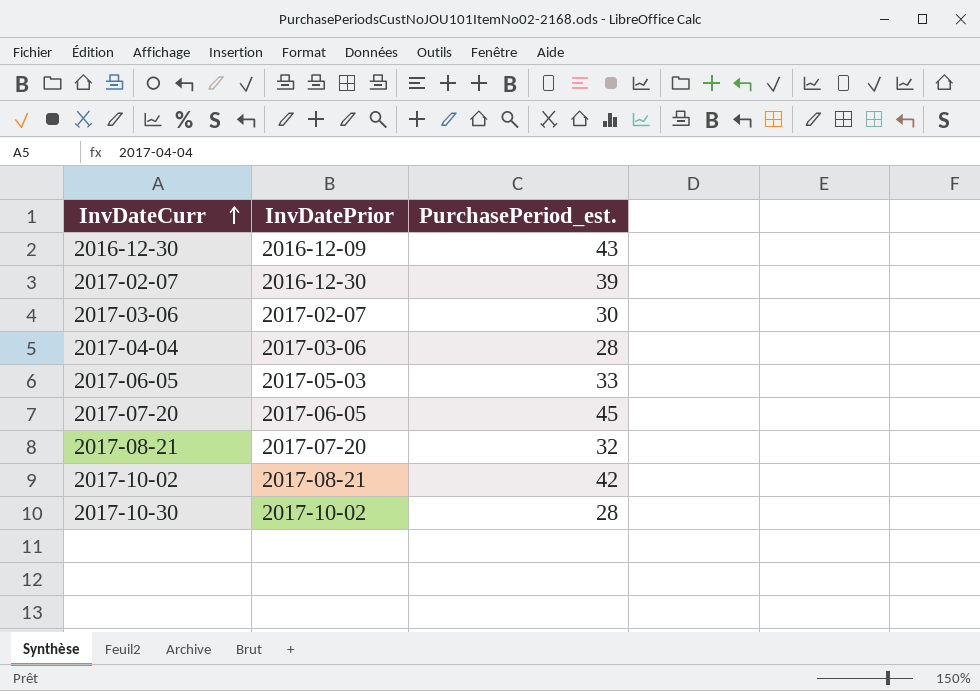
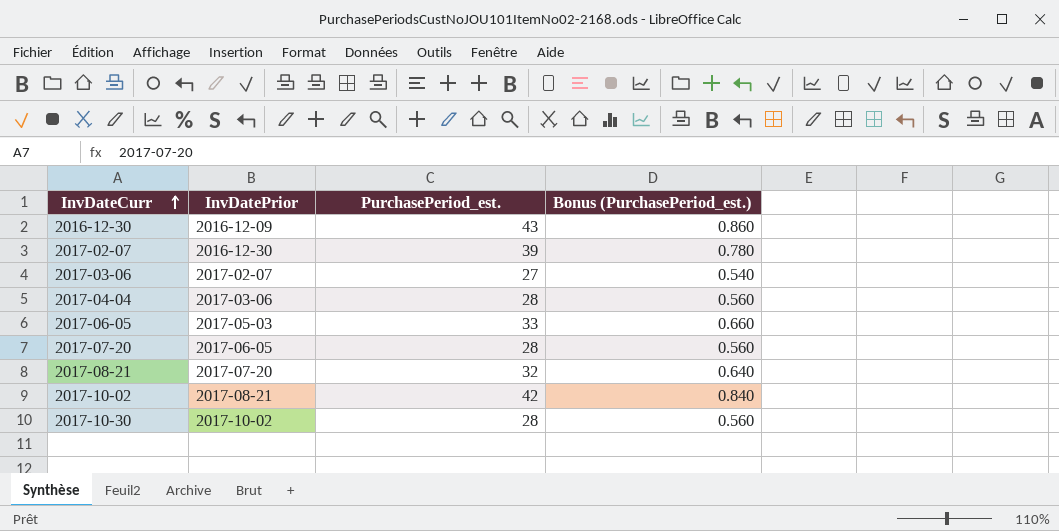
column Bonus (PurchasePeriod_est.) | formula: none -> [PurchasePeriod_est.] * 0.02
2017-03-06 | PurchasePeriod_est.: 30 -> 27
2017-07-20 | PurchasePeriod_est.: 45 -> 28

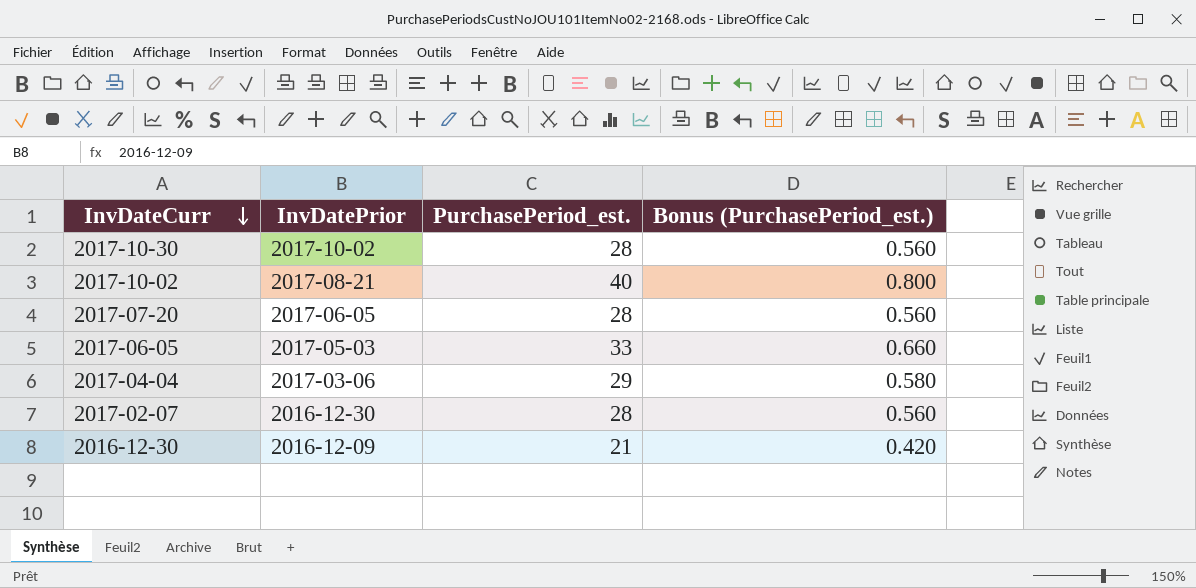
row order: InvDateCurr ascending -> InvDateCurr descending
row 2017-03-06: 2017-02-07 | 27 | 0.540 -> none
row 2017-08-21: 2017-07-20 | 32 | 0.640 -> none
2017-10-02 | PurchasePeriod_est.: 42 -> 40
2017-10-02 | Bonus (PurchasePeriod_est.): 0.840 -> 0.800
2017-04-04 | PurchasePeriod_est.: 28 -> 29
2017-04-04 | Bonus (PurchasePeriod_est.): 0.560 -> 0.580
2017-02-07 | PurchasePeriod_est.: 39 -> 28
2017-02-07 | Bonus (PurchasePeriod_est.): 0.780 -> 0.560
2016-12-30 | PurchasePeriod_est.: 43 -> 21
2016-12-30 | Bonus (PurchasePeriod_est.): 0.860 -> 0.420

